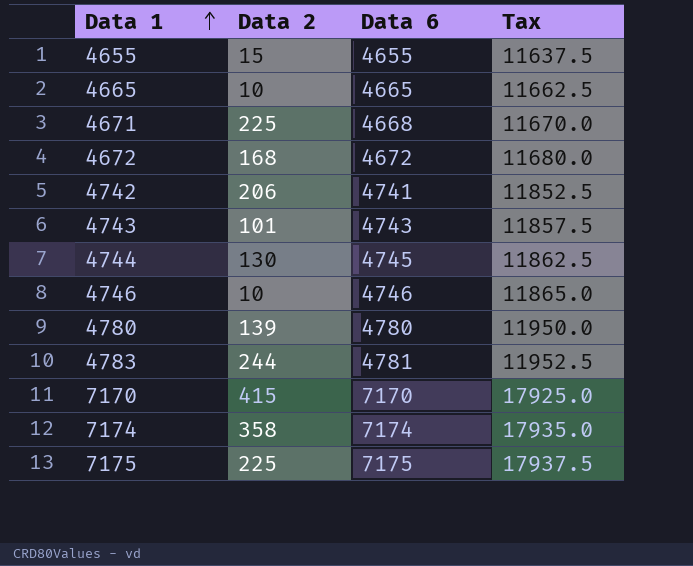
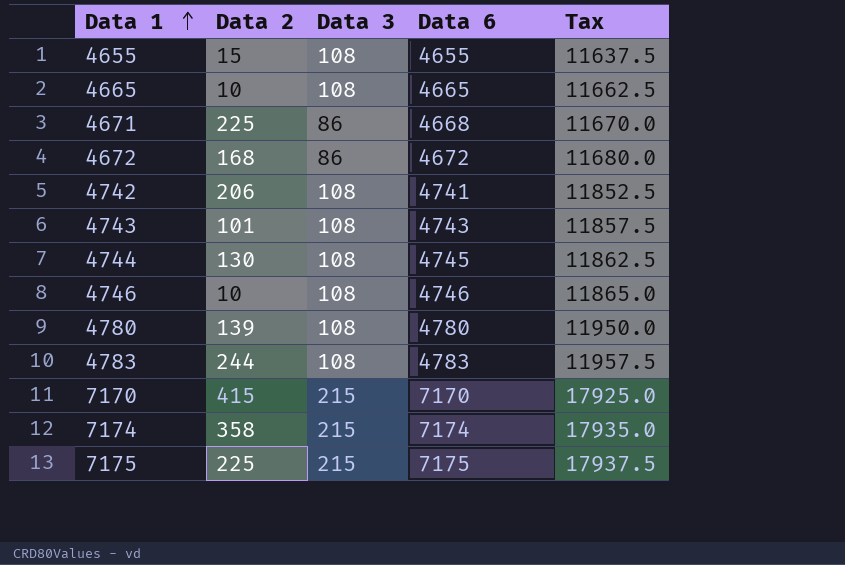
column Data 3 | position: none -> 3
4783 | Data 6: 4781 -> 4783
4783 | Tax: 11952.5 -> 11957.5

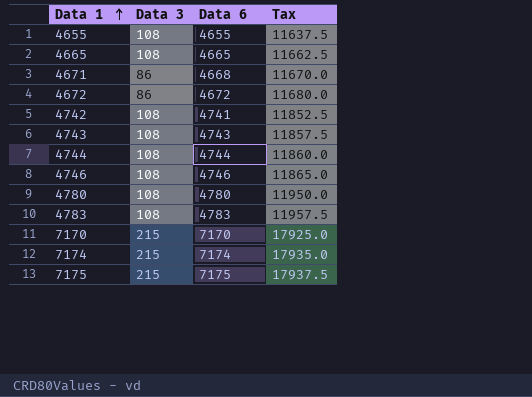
column Data 2 | position: 2 -> none
4744 | Data 6: 4745 -> 4744
4744 | Tax: 11862.5 -> 11860.0

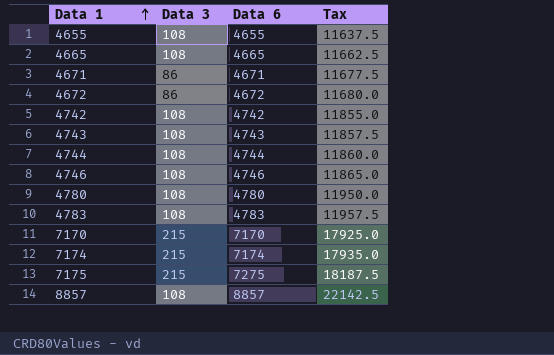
4671 | Data 6: 4668 -> 4671
4671 | Tax: 11670.0 -> 11677.5
4742 | Data 6: 4741 -> 4742
4742 | Tax: 11852.5 -> 11855.0
7175 | Data 6: 7175 -> 7275
7175 | Tax: 17937.5 -> 18187.5
row 8857: none -> 108 | 8857 | 22142.5

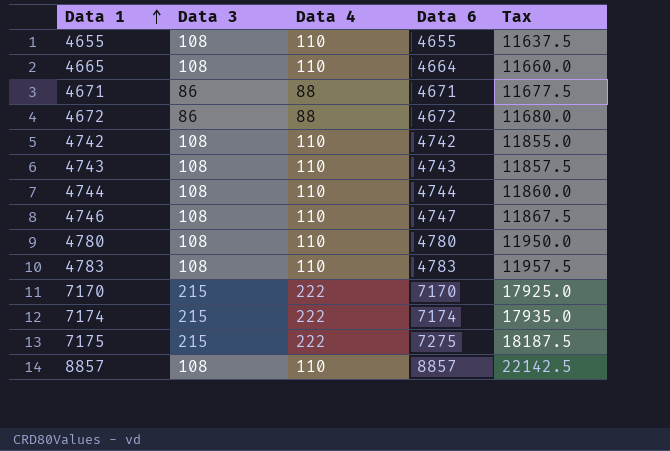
column Data 4 | position: none -> 3
4665 | Data 6: 4665 -> 4664
4665 | Tax: 11662.5 -> 11660.0
4746 | Data 6: 4746 -> 4747
4746 | Tax: 11865.0 -> 11867.5

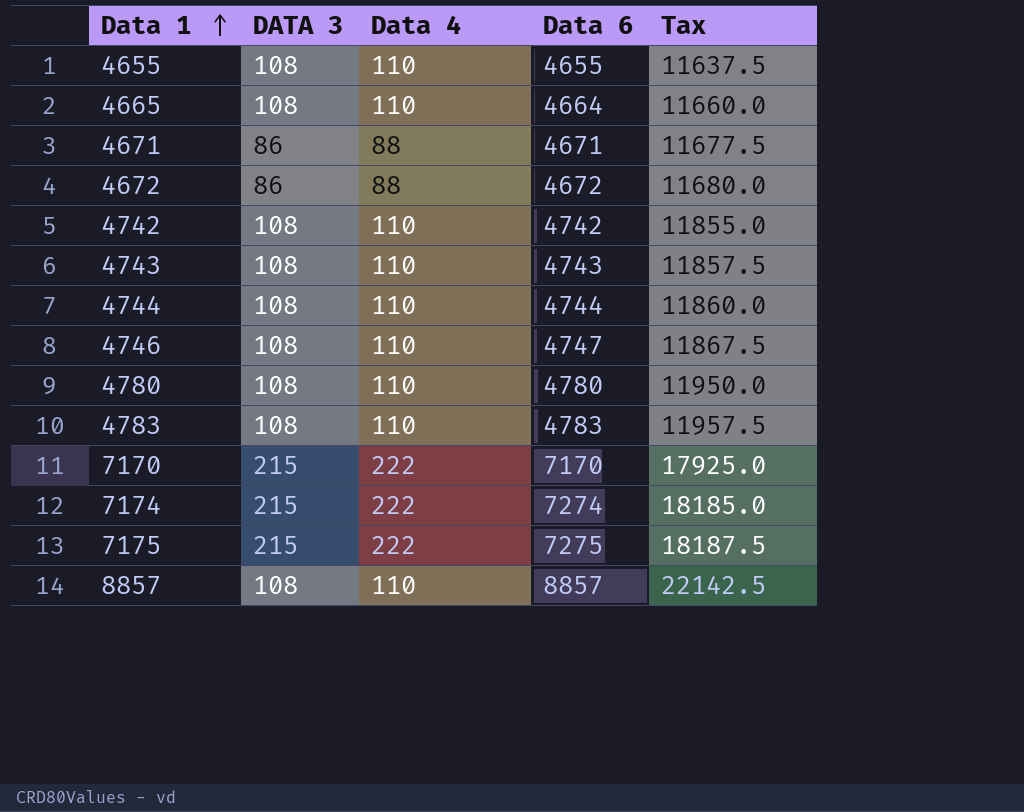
column name: Data 3 -> DATA 3
7174 | Data 6: 7174 -> 7274
7174 | Tax: 17935.0 -> 18185.0

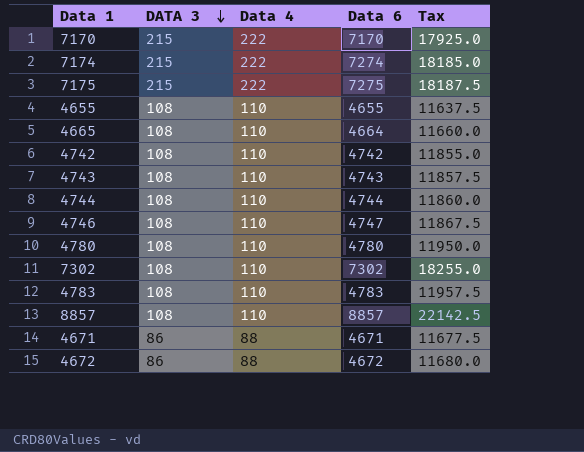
row order: Data 1 ascending -> DATA 3 descending
row 7302: none -> 108 | 110 | 7302 | 18255.0

